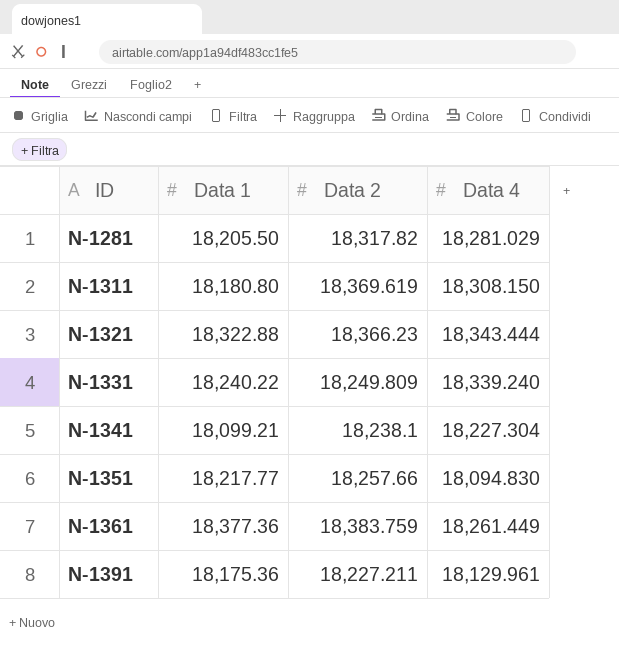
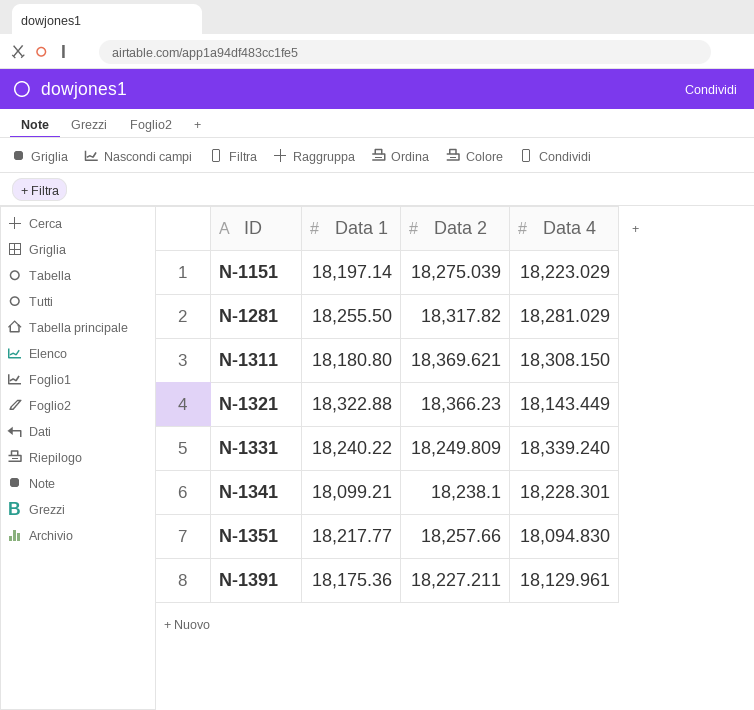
row N-1361: 18,377.36 | 18,383.759 | 18,261.449 -> none
row N-1151: none -> 18,197.14 | 18,275.039 | 18,223.029
N-1281 | Data 1: 18,205.50 -> 18,255.50
N-1311 | Data 2: 18,369.619 -> 18,369.621
N-1321 | Data 4: 18,343.444 -> 18,143.449
N-1341 | Data 4: 18,227.304 -> 18,228.301

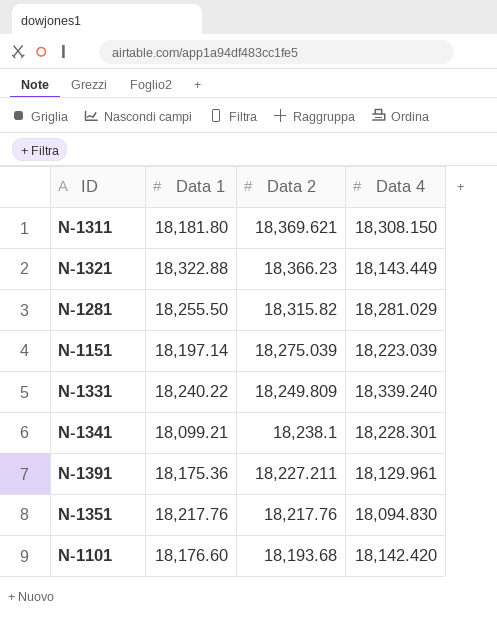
row order: ID ascending -> Data 2 descending
N-1311 | Data 1: 18,180.80 -> 18,181.80
N-1281 | Data 2: 18,317.82 -> 18,315.82
N-1151 | Data 4: 18,223.029 -> 18,223.039
N-1351 | Data 1: 18,217.77 -> 18,217.76
N-1351 | Data 2: 18,257.66 -> 18,217.76
row N-1101: none -> 18,176.60 | 18,193.68 | 18,142.420

